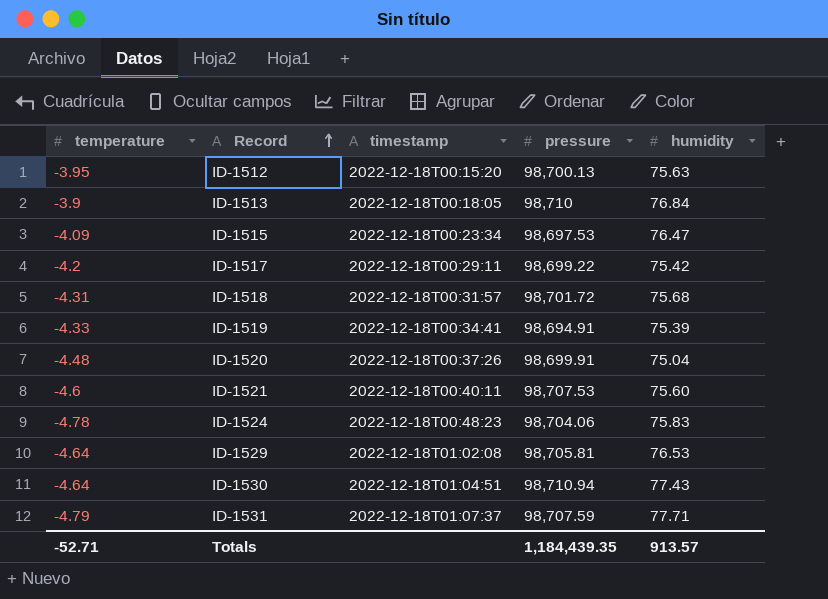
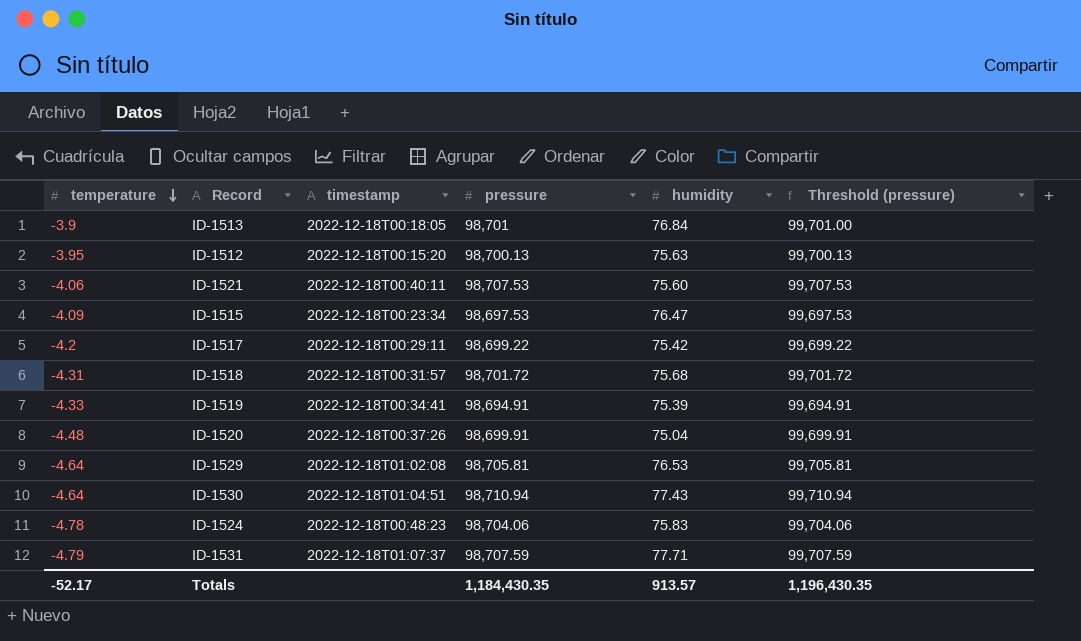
row order: Record ascending -> temperature descending
column Threshold (pressure) | formula: none -> [pressure] + 1000
ID-1513 | pressure: 98,710 -> 98,701
ID-1521 | temperature: -4.6 -> -4.06
Totals | temperature: -52.71 -> -52.17
Totals | pressure: 1,184,439.35 -> 1,184,430.35

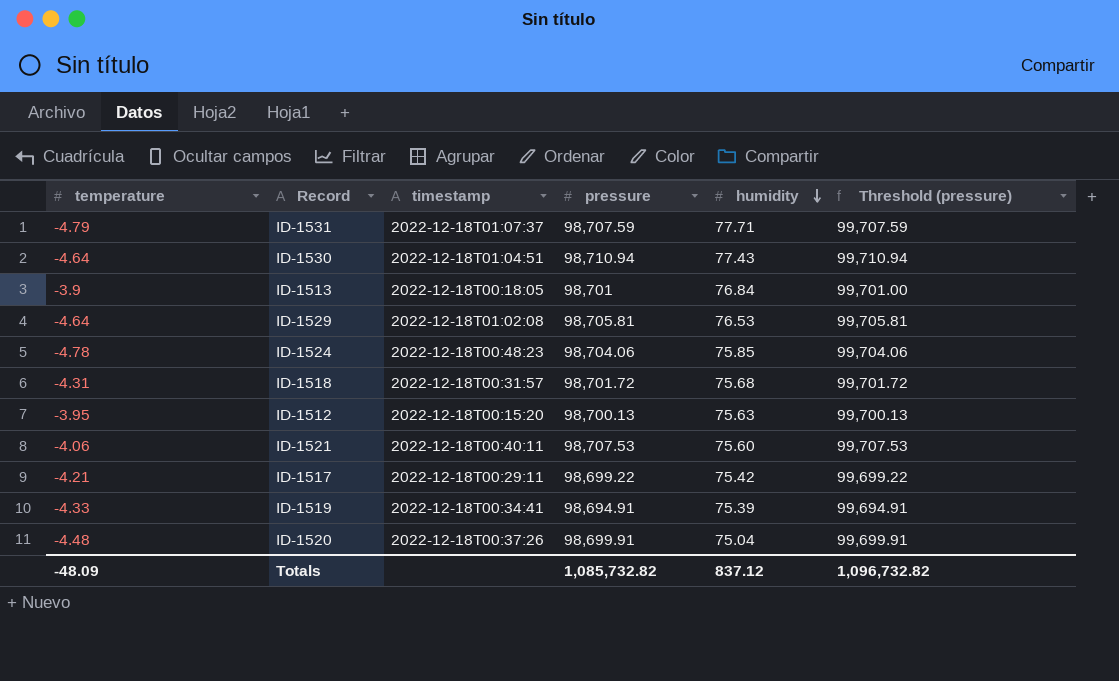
row order: temperature descending -> humidity descending
row ID-1515: -4.09 | 2022-12-18T00:23:34 | 98,697.53 | 76.47 | 99,697.53 -> none
ID-1524 | humidity: 75.83 -> 75.85
ID-1517 | temperature: -4.2 -> -4.21
Totals | temperature: -52.17 -> -48.09
Totals | pressure: 1,184,430.35 -> 1,085,732.82
Totals | humidity: 913.57 -> 837.12
Totals | Threshold (pressure): 1,196,430.35 -> 1,096,732.82

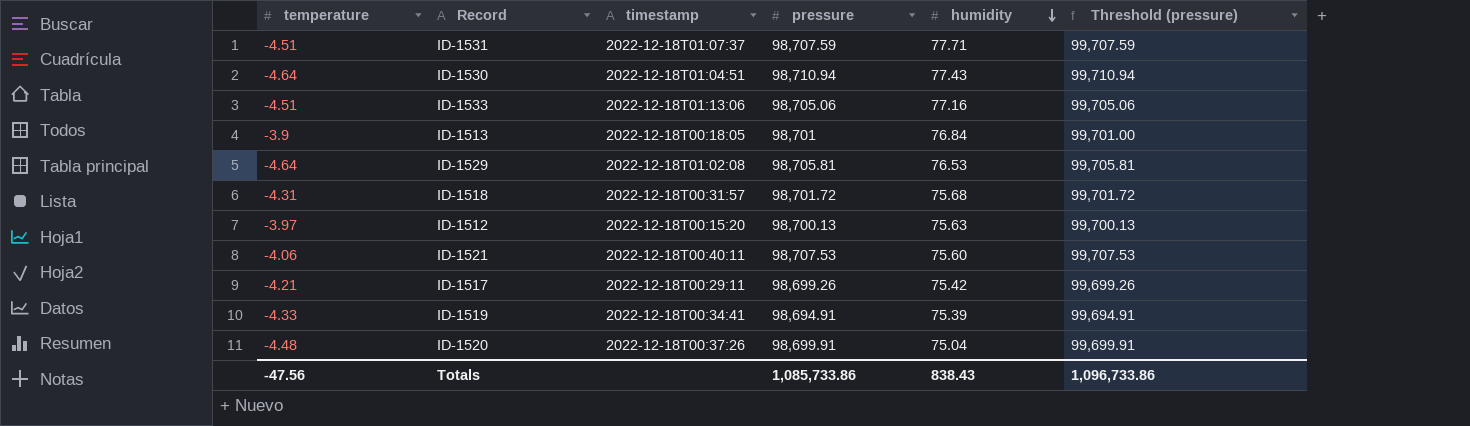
row ID-1524: -4.78 | 2022-12-18T00:48:23 | 98,704.06 | 75.85 | 99,704.06 -> none
ID-1531 | temperature: -4.79 -> -4.51
row ID-1533: none -> -4.51 | 2022-12-18T01:13:06 | 98,705.06 | 77.16 | 99,705.06
ID-1512 | temperature: -3.95 -> -3.97
ID-1517 | pressure: 98,699.22 -> 98,699.26
ID-1517 | Threshold (pressure): 99,699.22 -> 99,699.26
Totals | temperature: -48.09 -> -47.56
Totals | pressure: 1,085,732.82 -> 1,085,733.86
Totals | humidity: 837.12 -> 838.43
Totals | Threshold (pressure): 1,096,732.82 -> 1,096,733.86

